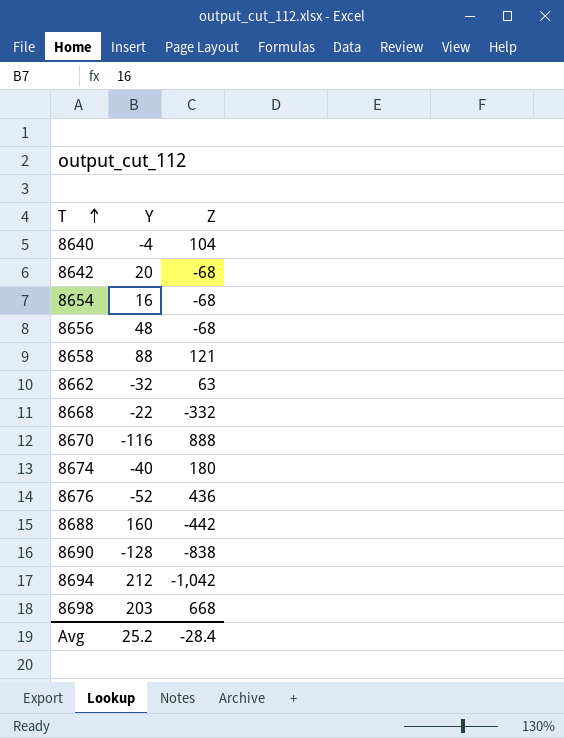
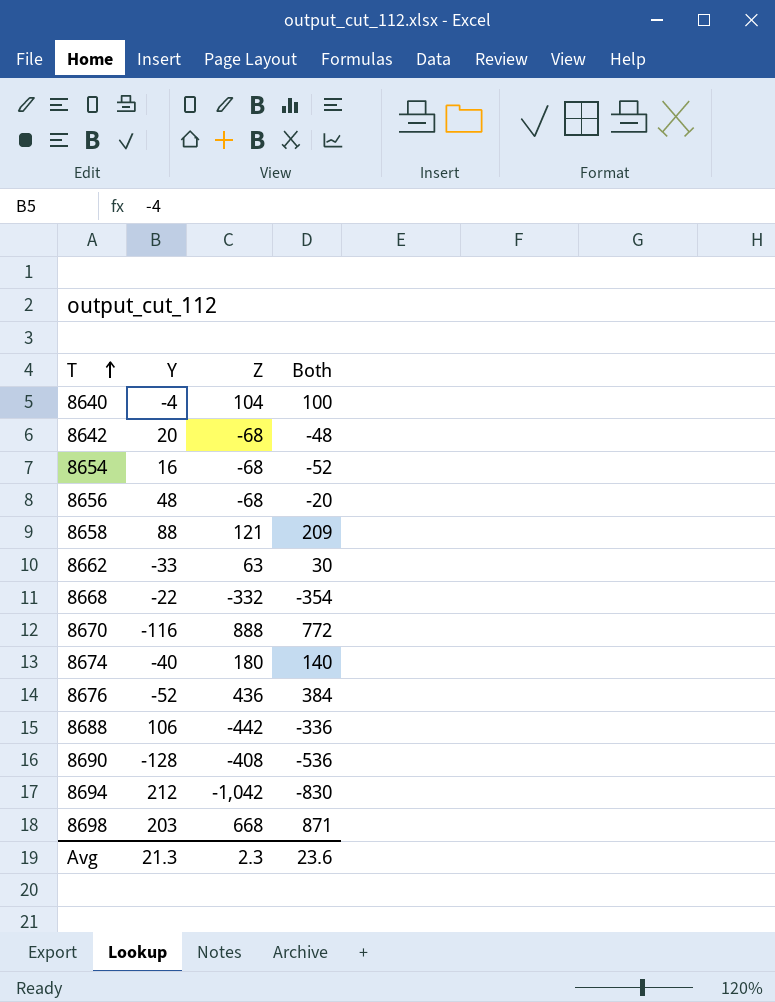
column Both | formula: none -> [Y] + [Z]
8662 | Y: -32 -> -33
8688 | Y: 160 -> 106
8690 | Z: -838 -> -408
Avg | Y: 25.2 -> 21.3
Avg | Z: -28.4 -> 2.3

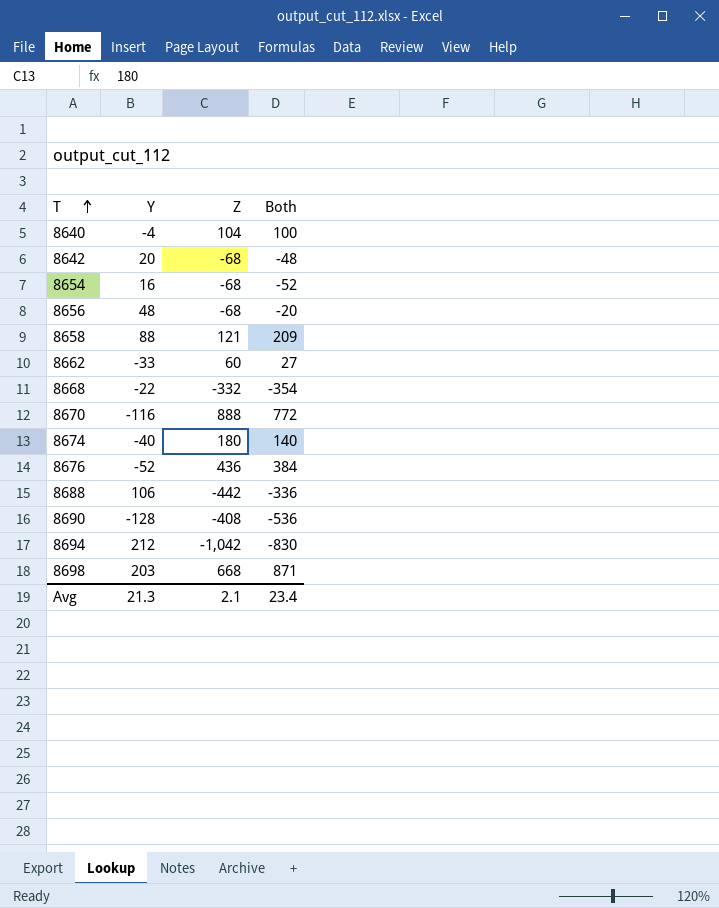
8662 | Z: 63 -> 60
8662 | Both: 30 -> 27
Avg | Z: 2.3 -> 2.1
Avg | Both: 23.6 -> 23.4

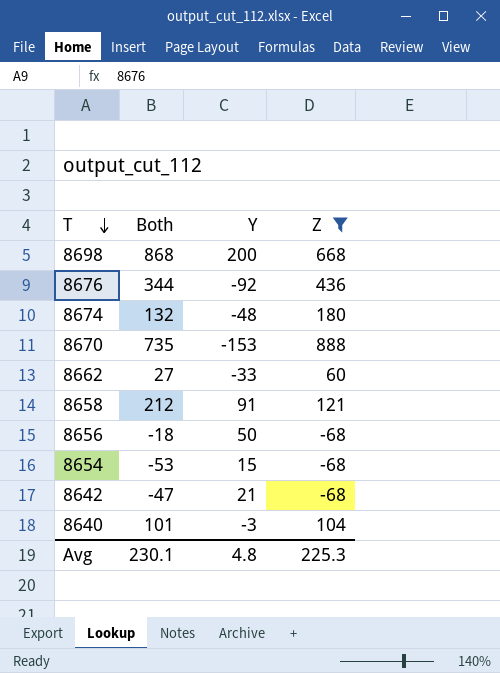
filter: none -> Z >= -68
row order: T ascending -> T descending
column Both | position: 4 -> 2
8698 | Both: 871 -> 868
8698 | Y: 203 -> 200
8676 | Both: 384 -> 344
8676 | Y: -52 -> -92
8674 | Both: 140 -> 132
8674 | Y: -40 -> -48
8670 | Both: 772 -> 735
8670 | Y: -116 -> -153
8658 | Both: 209 -> 212
8658 | Y: 88 -> 91
8656 | Both: -20 -> -18
8656 | Y: 48 -> 50
8654 | Both: -52 -> -53
8654 | Y: 16 -> 15
8642 | Both: -48 -> -47
8642 | Y: 20 -> 21
8640 | Both: 100 -> 101
8640 | Y: -4 -> -3
Avg | Both: 23.4 -> 230.1
Avg | Y: 21.3 -> 4.8
Avg | Z: 2.1 -> 225.3

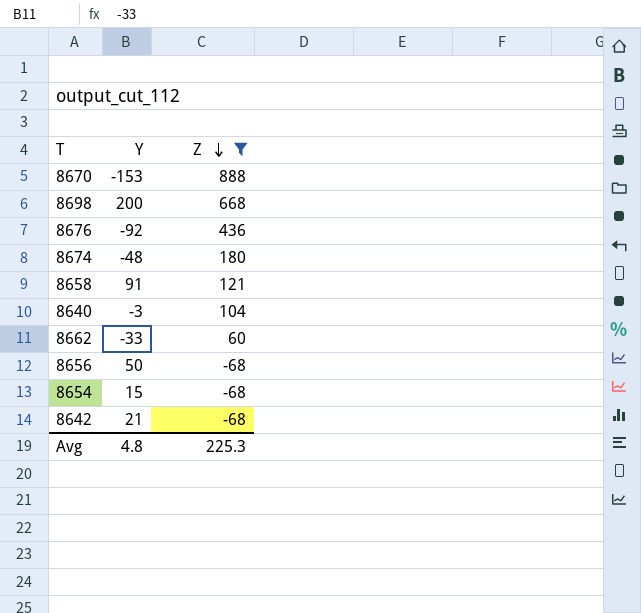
row order: T descending -> Z descending
column Both | formula: [Y] + [Z] -> none

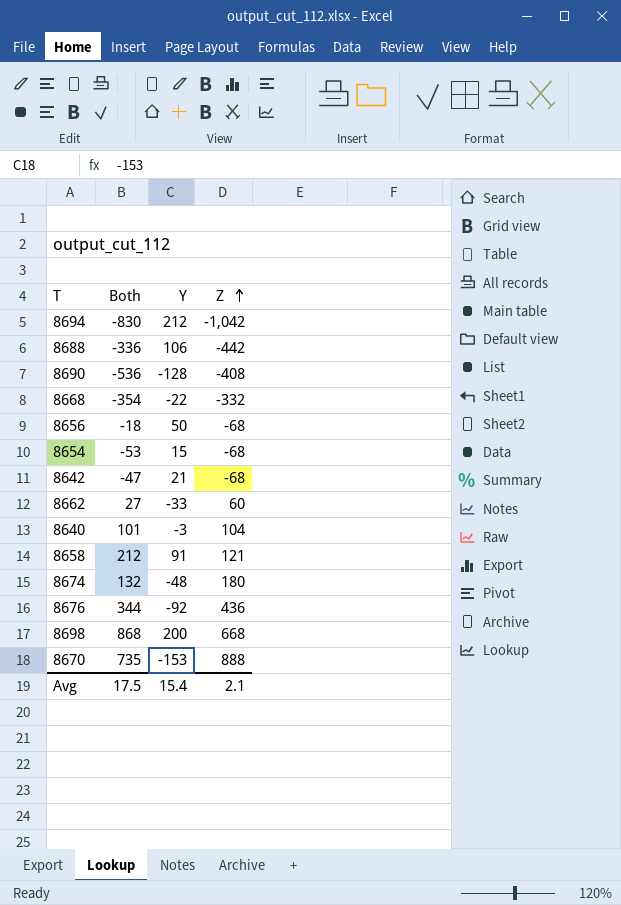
filter: Z >= -68 -> none
row order: Z descending -> Z ascending
column Both | formula: none -> [Y] + [Z]
Avg | Y: 4.8 -> 15.4
Avg | Z: 225.3 -> 2.1

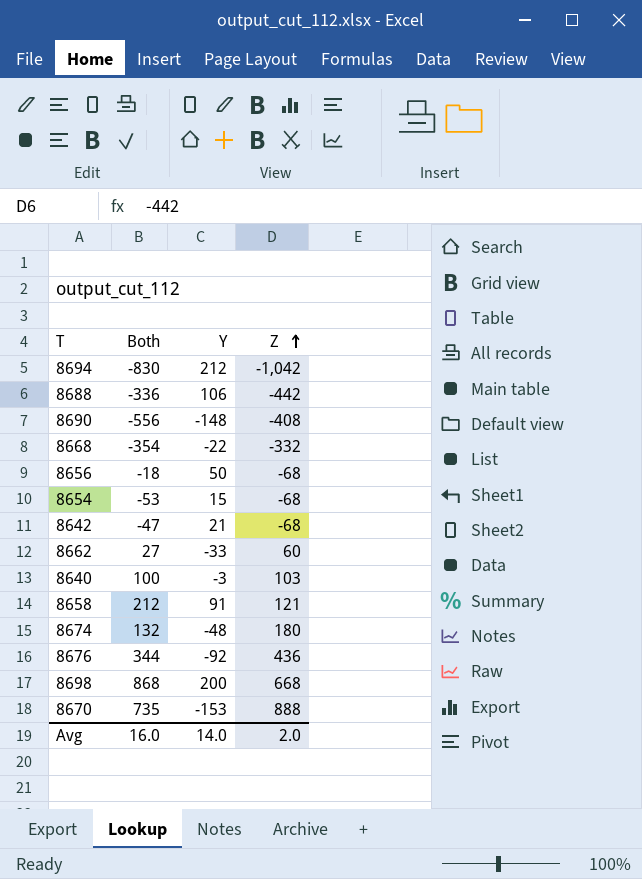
8690 | Both: -536 -> -556
8690 | Y: -128 -> -148
8640 | Both: 101 -> 100
8640 | Z: 104 -> 103
Avg | Both: 17.5 -> 16.0
Avg | Y: 15.4 -> 14.0
Avg | Z: 2.1 -> 2.0

